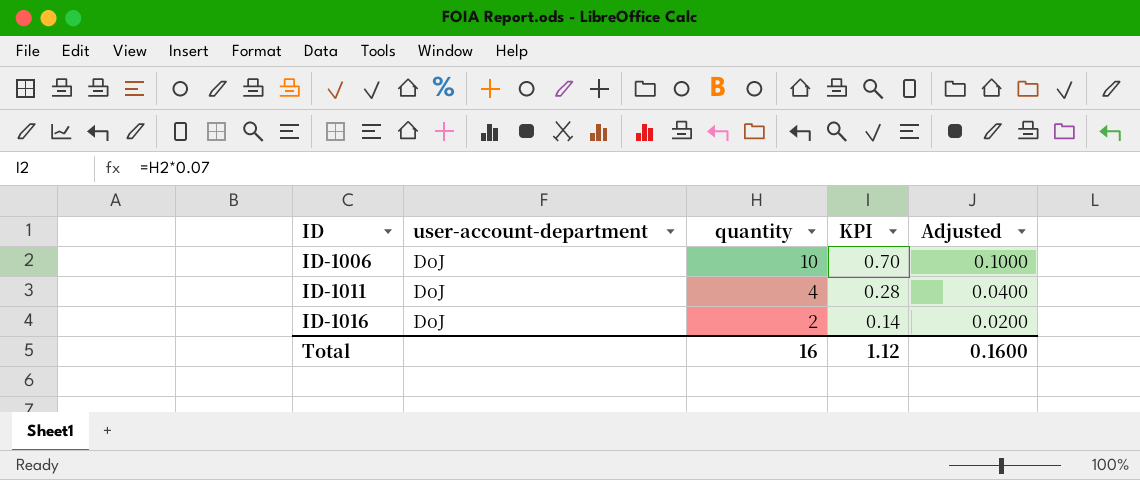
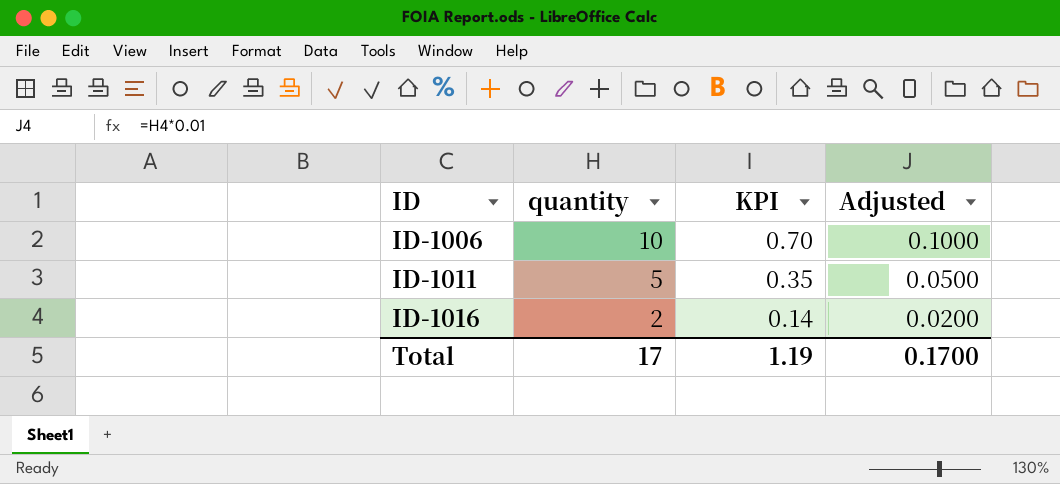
column user-account-department | position: 2 -> none
ID-1011 | quantity: 4 -> 5
ID-1011 | KPI: 0.28 -> 0.35
ID-1011 | Adjusted: 0.0400 -> 0.0500
Total | quantity: 16 -> 17
Total | KPI: 1.12 -> 1.19
Total | Adjusted: 0.1600 -> 0.1700

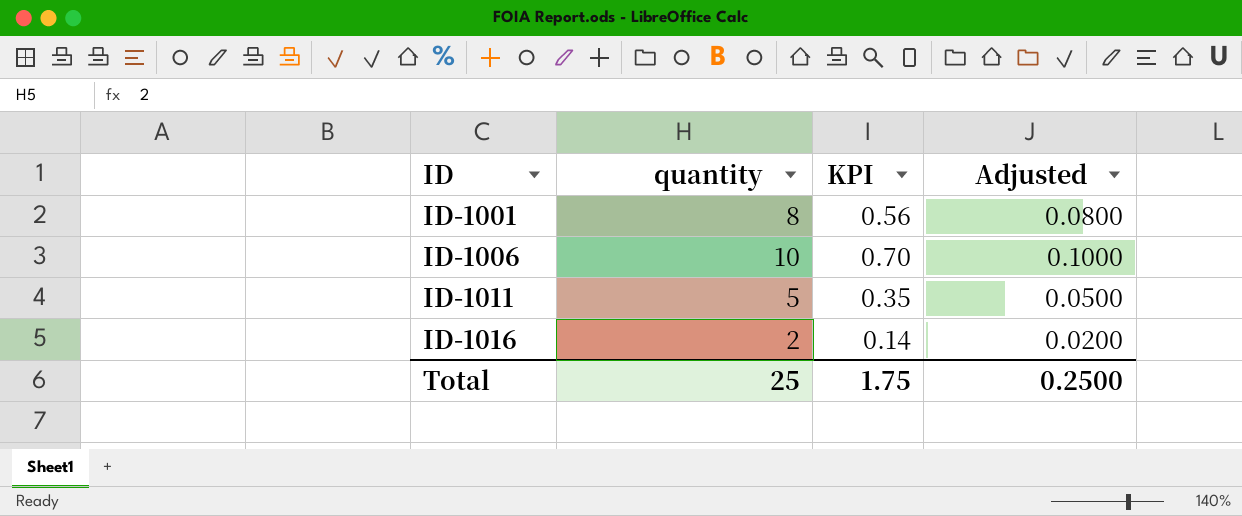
row ID-1001: none -> 8 | 0.56 | 0.0800
Total | quantity: 17 -> 25
Total | KPI: 1.19 -> 1.75
Total | Adjusted: 0.1700 -> 0.2500

